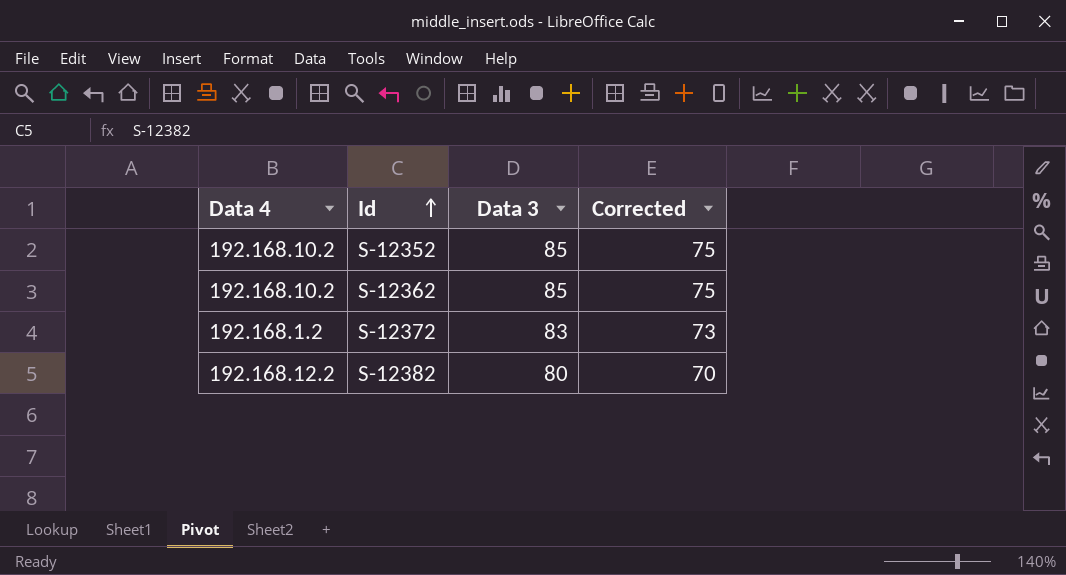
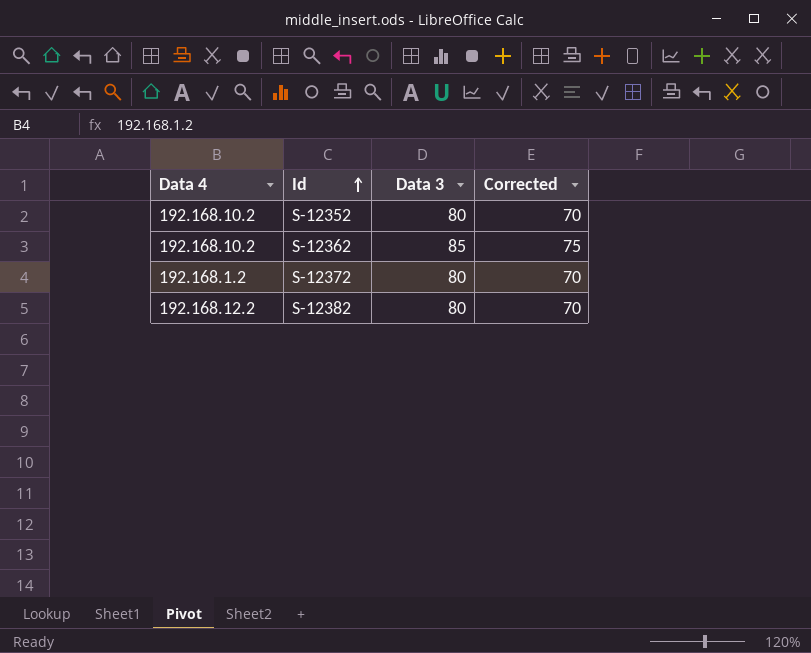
S-12352 | Data 3: 85 -> 80
S-12352 | Corrected: 75 -> 70
S-12372 | Data 3: 83 -> 80
S-12372 | Corrected: 73 -> 70

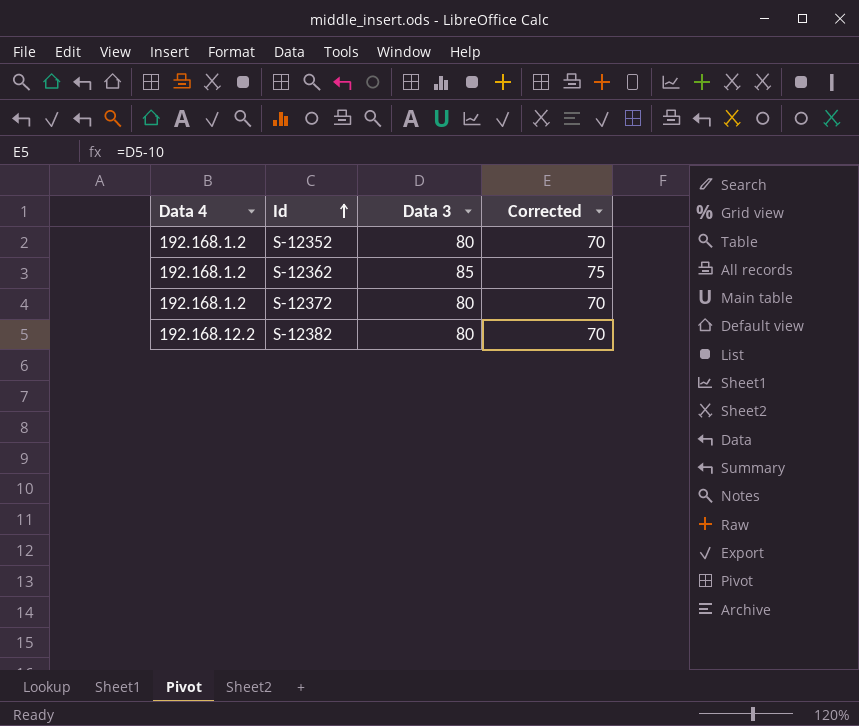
S-12352 | Data 4: 192.168.10.2 -> 192.168.1.2
S-12362 | Data 4: 192.168.10.2 -> 192.168.1.2

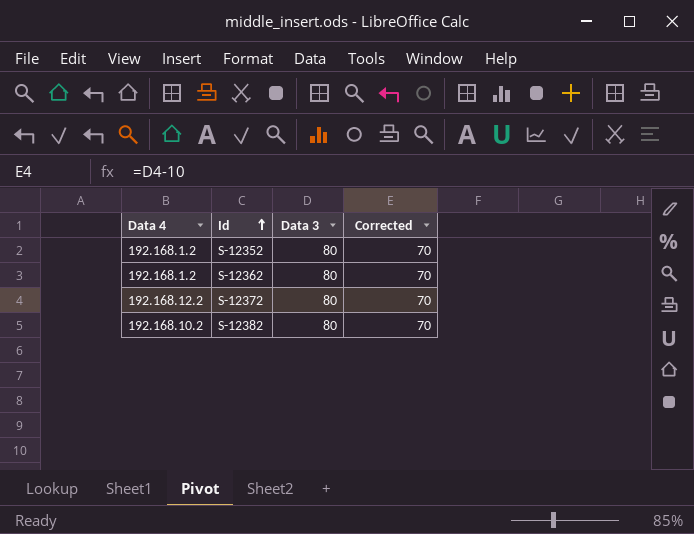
S-12362 | Data 3: 85 -> 80
S-12362 | Corrected: 75 -> 70
S-12372 | Data 4: 192.168.1.2 -> 192.168.12.2
S-12382 | Data 4: 192.168.12.2 -> 192.168.10.2

